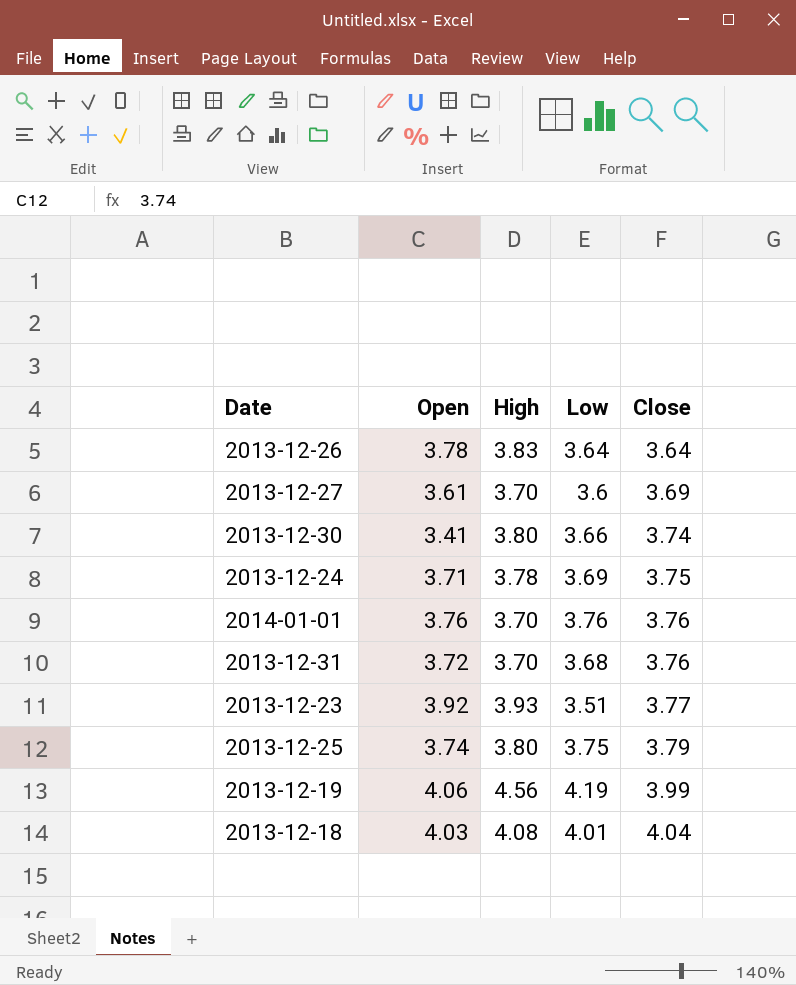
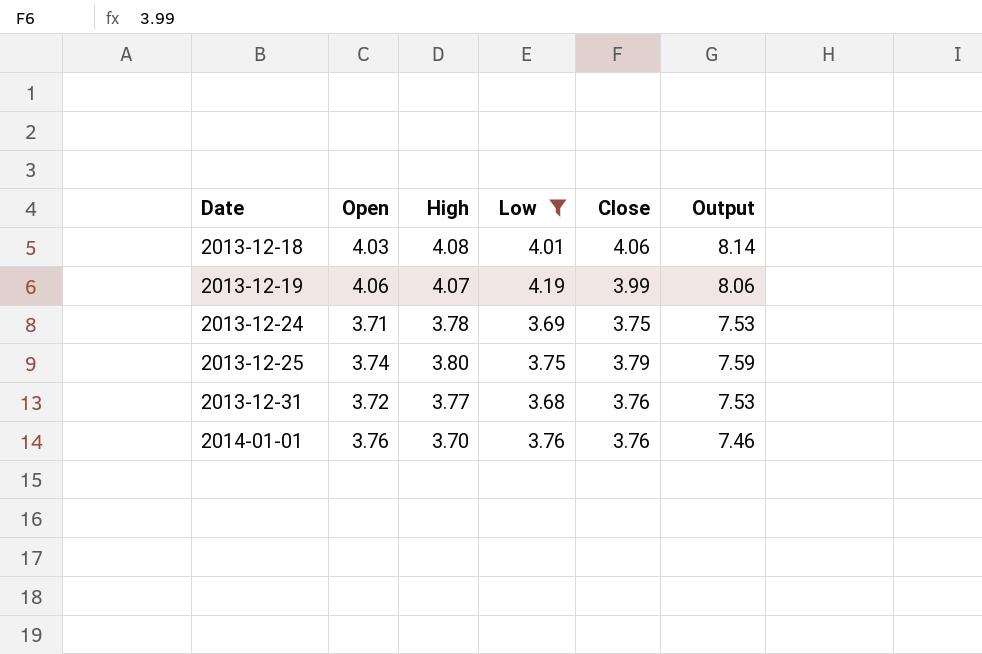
filter: none -> Low >= 3.68
row order: Close ascending -> Date ascending
column Output | formula: none -> [High] + [Close]
2013-12-18 | Close: 4.04 -> 4.06
2013-12-19 | High: 4.56 -> 4.07
2013-12-31 | High: 3.70 -> 3.77

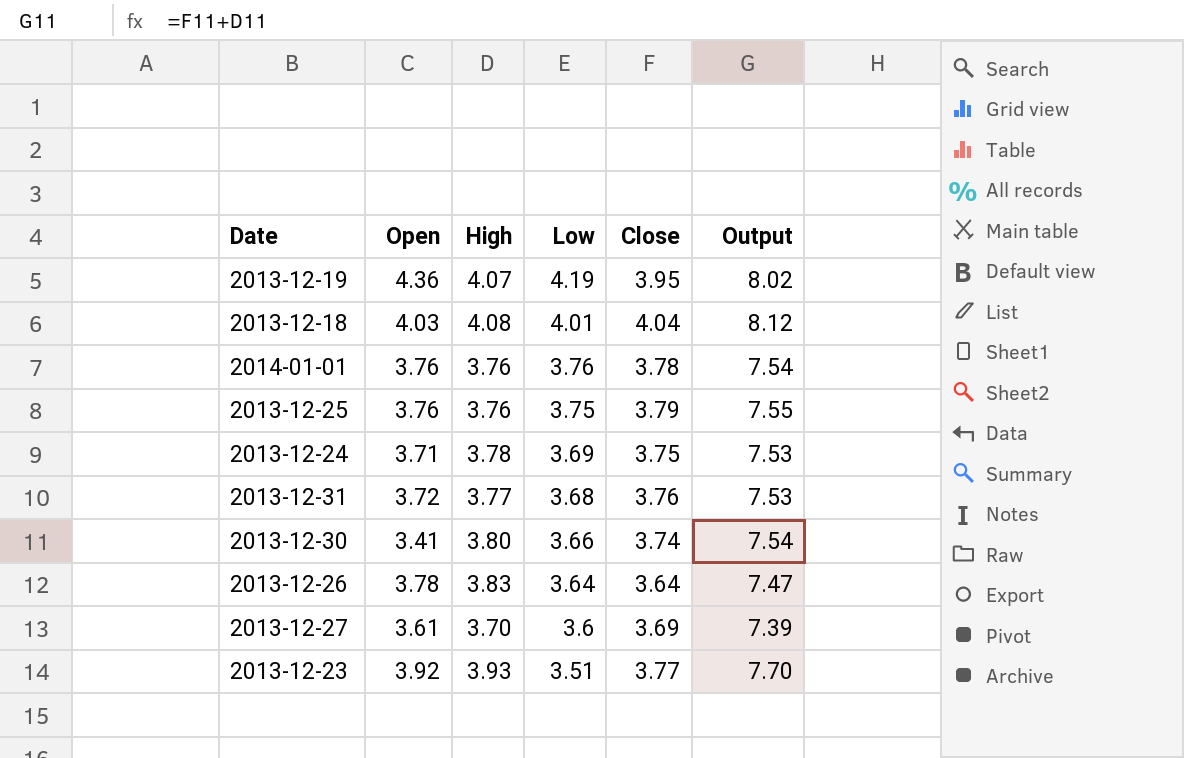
filter: Low >= 3.68 -> none
row order: Date ascending -> Low descending
2013-12-19 | Open: 4.06 -> 4.36
2013-12-19 | Close: 3.99 -> 3.95
2013-12-19 | Output: 8.06 -> 8.02
2013-12-18 | Close: 4.06 -> 4.04
2013-12-18 | Output: 8.14 -> 8.12
2014-01-01 | High: 3.70 -> 3.76
2014-01-01 | Close: 3.76 -> 3.78
2014-01-01 | Output: 7.46 -> 7.54
2013-12-25 | Open: 3.74 -> 3.76
2013-12-25 | High: 3.80 -> 3.76
2013-12-25 | Output: 7.59 -> 7.55

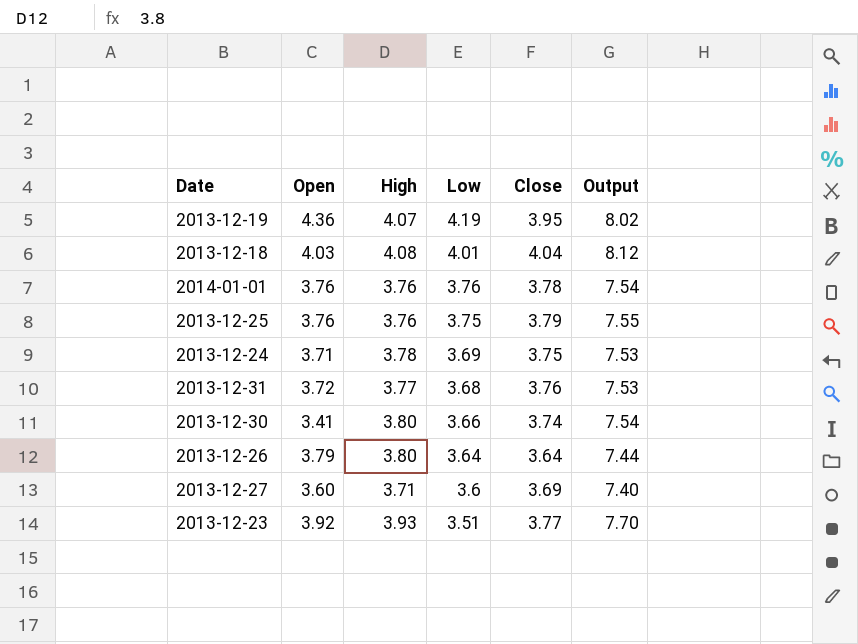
2013-12-26 | Open: 3.78 -> 3.79
2013-12-26 | High: 3.83 -> 3.80
2013-12-26 | Output: 7.47 -> 7.44
2013-12-27 | Open: 3.61 -> 3.60
2013-12-27 | High: 3.70 -> 3.71
2013-12-27 | Output: 7.39 -> 7.40

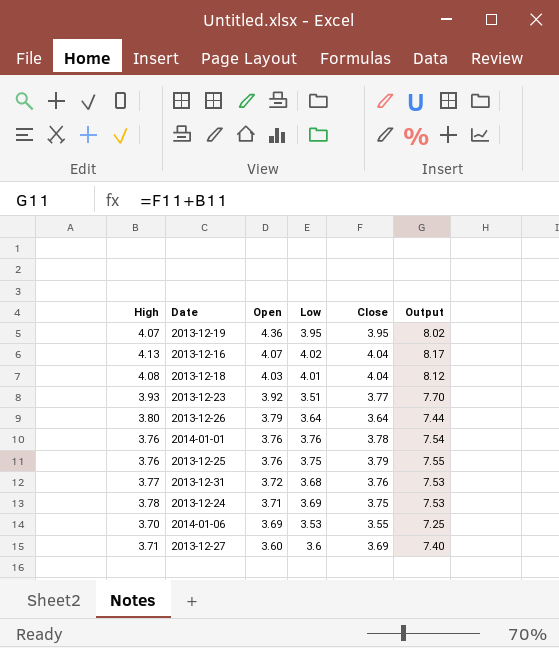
row order: Low descending -> Open descending
column High | position: 3 -> 1
row 2013-12-30: 3.41 | 3.80 | 3.66 | 3.74 | 7.54 -> none
2013-12-19 | Low: 4.19 -> 3.95
row 2013-12-16: none -> 4.13 | 4.07 | 4.02 | 4.04 | 8.17
row 2014-01-06: none -> 3.70 | 3.69 | 3.53 | 3.55 | 7.25

